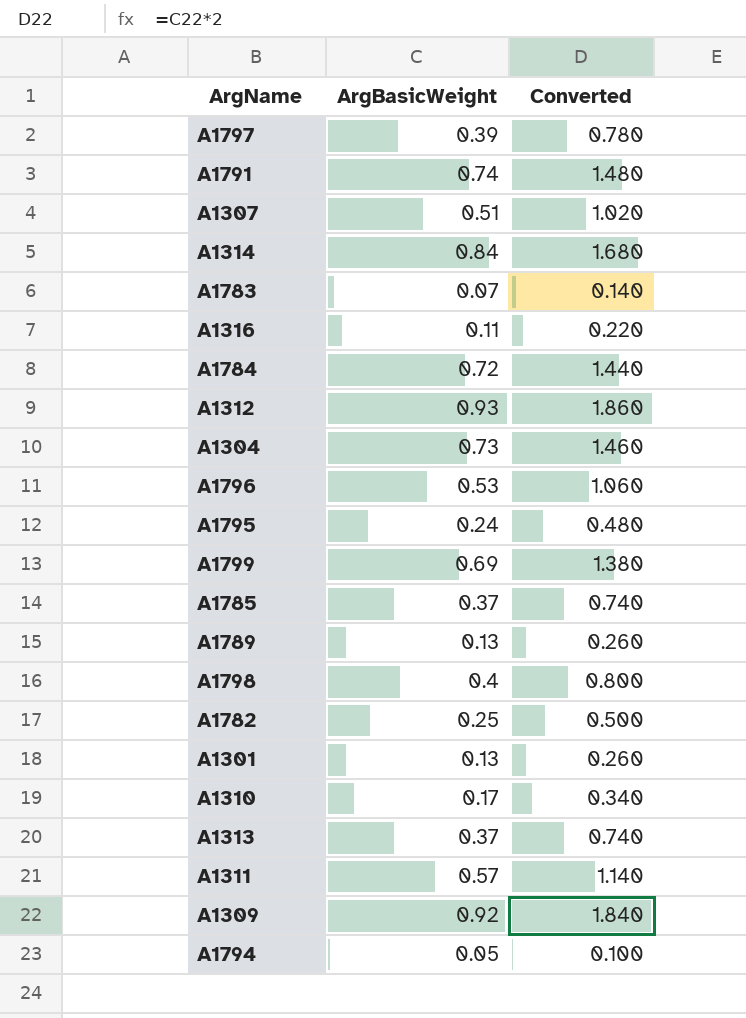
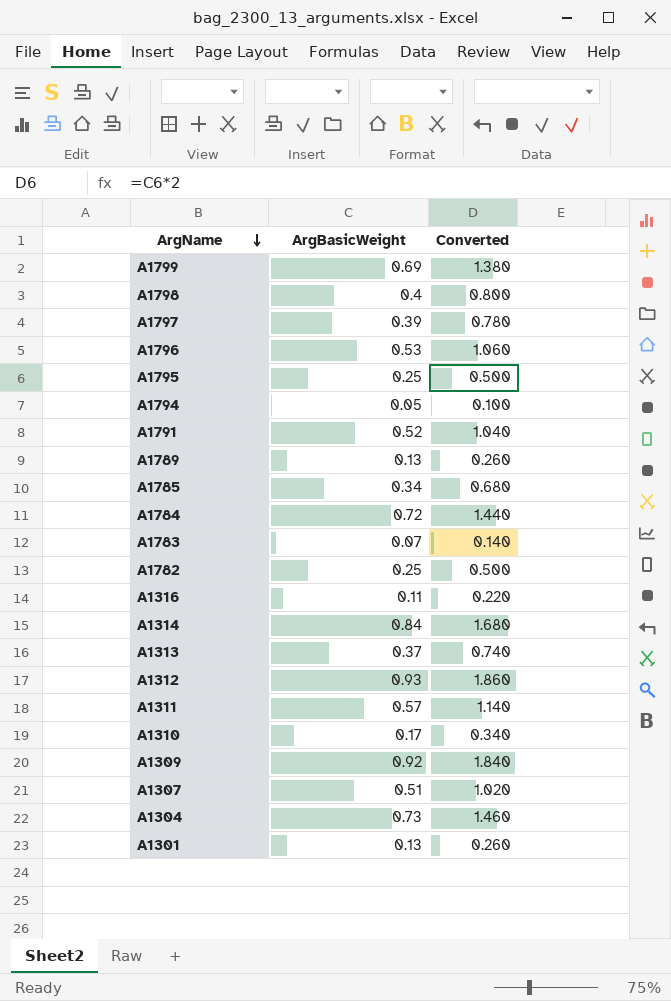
row order: none -> ArgName descending
A1795 | ArgBasicWeight: 0.24 -> 0.25
A1795 | Converted: 0.480 -> 0.500
A1791 | ArgBasicWeight: 0.74 -> 0.52
A1791 | Converted: 1.480 -> 1.040
A1785 | ArgBasicWeight: 0.37 -> 0.34
A1785 | Converted: 0.740 -> 0.680

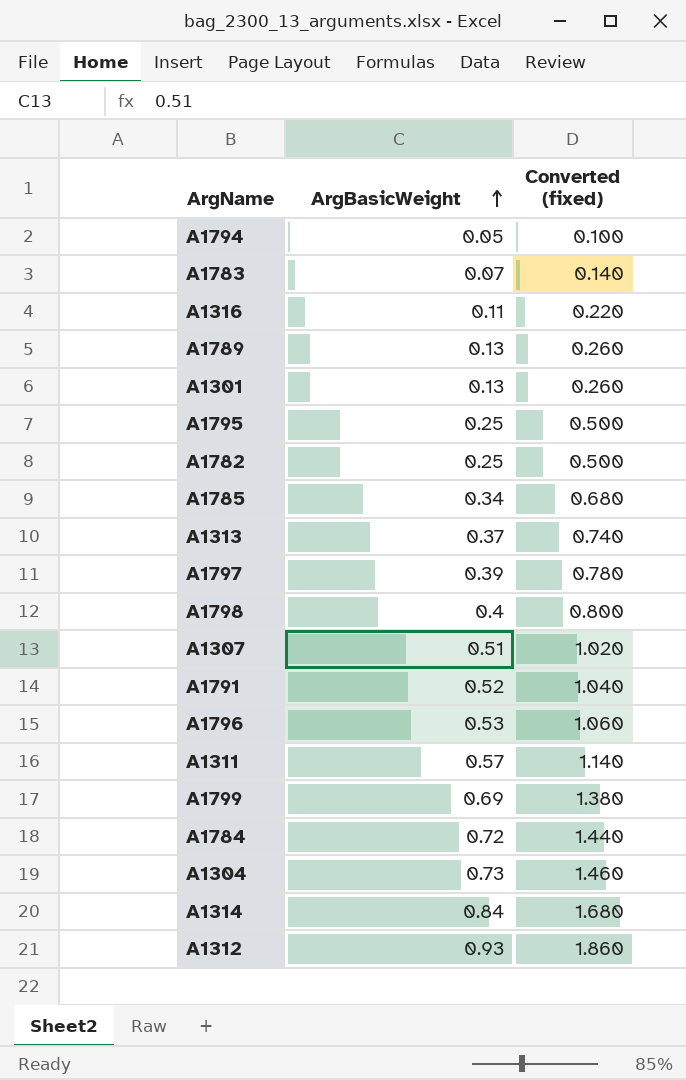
row order: ArgName descending -> ArgBasicWeight ascending
column name: Converted -> Converted (fixed)
row A1310: 0.17 | 0.340 -> none
row A1309: 0.92 | 1.840 -> none

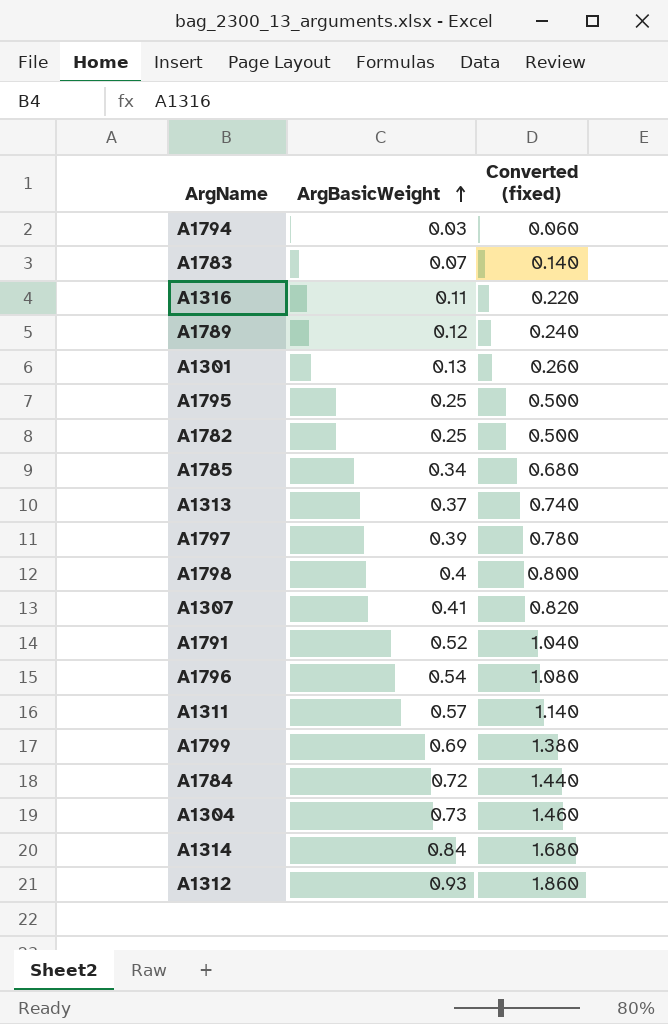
A1794 | ArgBasicWeight: 0.05 -> 0.03
A1794 | Converted (fixed): 0.100 -> 0.060
A1789 | ArgBasicWeight: 0.13 -> 0.12
A1789 | Converted (fixed): 0.260 -> 0.240
A1307 | ArgBasicWeight: 0.51 -> 0.41
A1307 | Converted (fixed): 1.020 -> 0.820
A1796 | ArgBasicWeight: 0.53 -> 0.54
A1796 | Converted (fixed): 1.060 -> 1.080

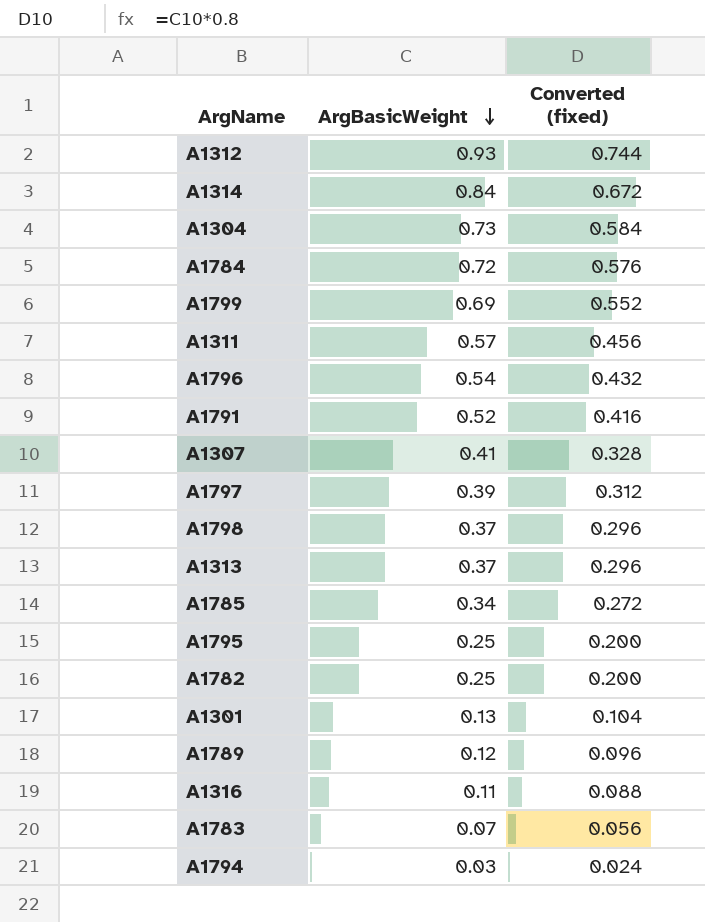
row order: ArgBasicWeight ascending -> ArgBasicWeight descending
column Converted (fixed) | formula: [ArgBasicWeight] * 2 -> [ArgBasicWeight] * 0.8
A1798 | ArgBasicWeight: 0.4 -> 0.37

